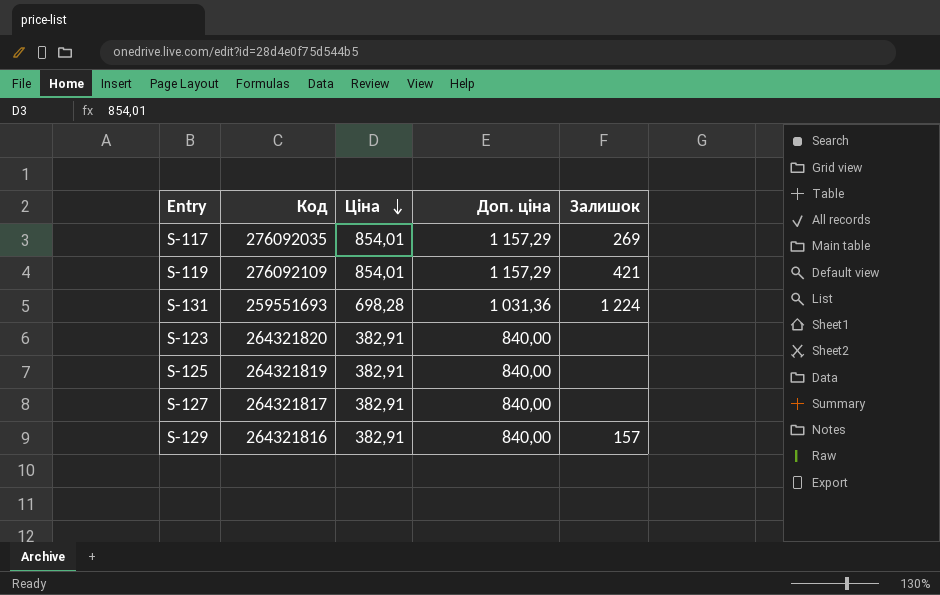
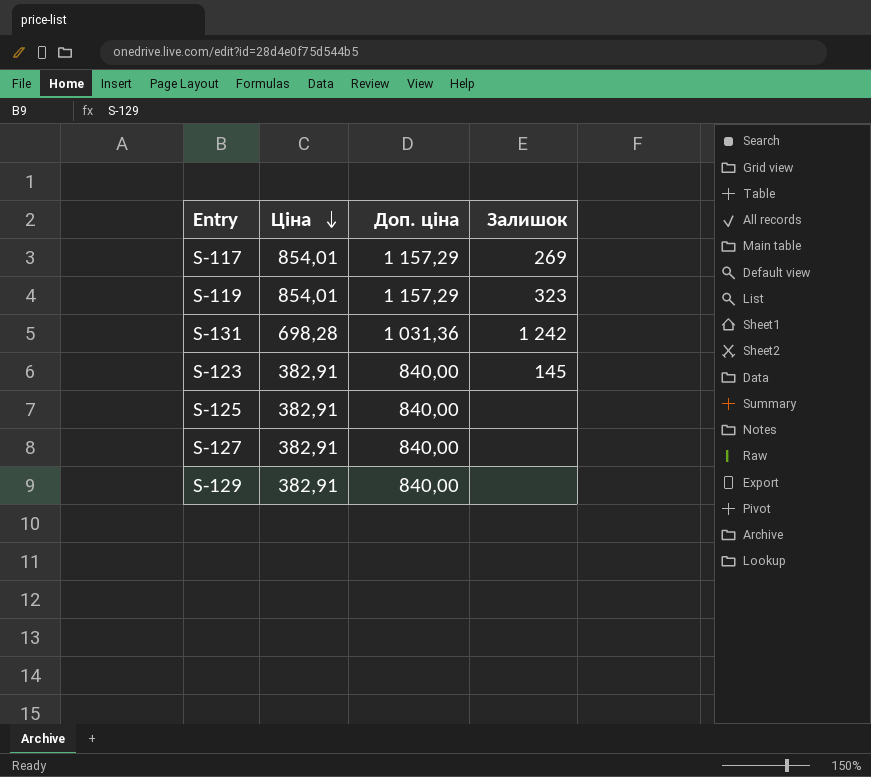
column Код | position: 2 -> none
S-119 | Залишок: 421 -> 323
S-131 | Залишок: 1 224 -> 1 242
S-123 | Залишок: none -> 145
S-129 | Залишок: 157 -> none

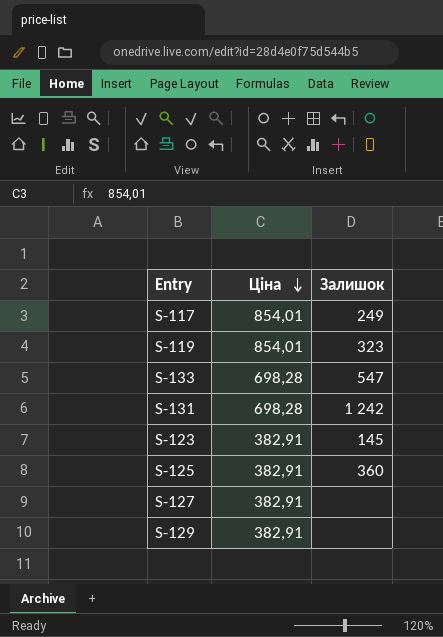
column Доп. ціна | position: 3 -> none
S-117 | Залишок: 269 -> 249
row S-133: none -> 698,28 | 547
S-125 | Залишок: none -> 360

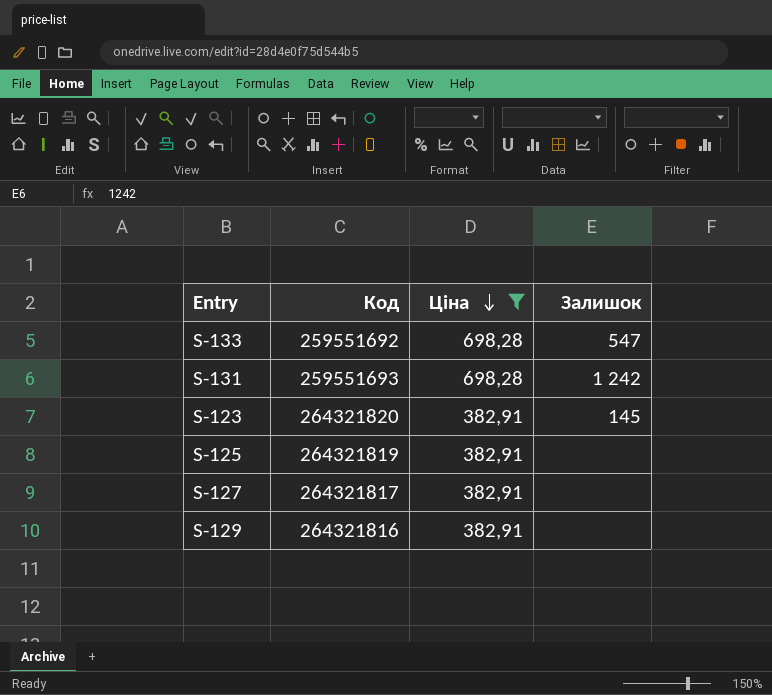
filter: none -> Ціна != 854,01
column Код | position: none -> 2
S-125 | Залишок: 360 -> none

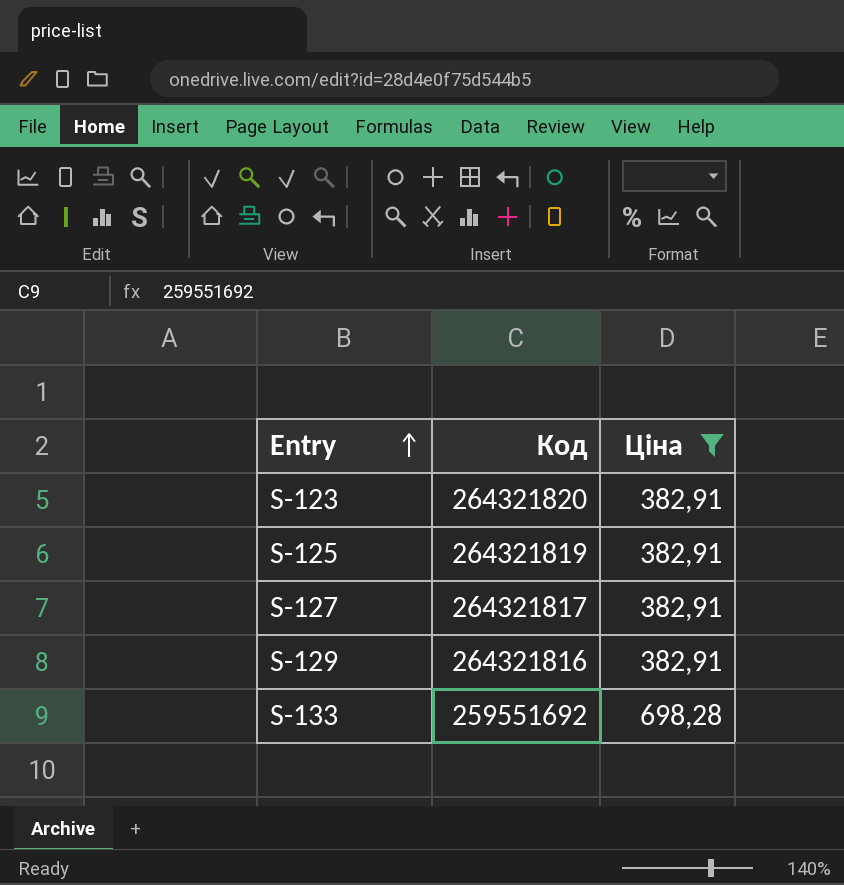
row order: Ціна descending -> Entry ascending
column Залишок | position: 4 -> none
row S-131: 259551693 | 698,28 | 1 242 -> none

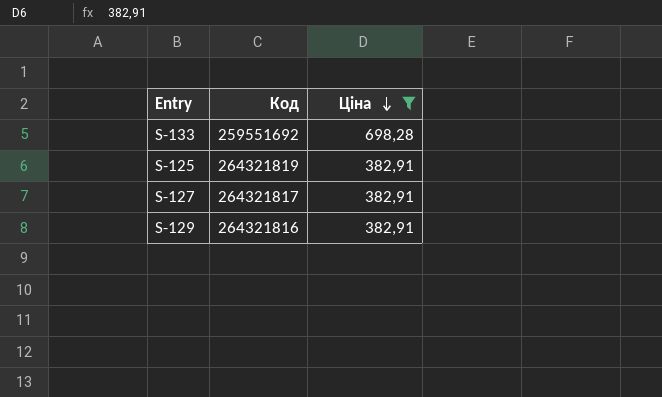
row order: Entry ascending -> Ціна descending
row S-123: 264321820 | 382,91 -> none

